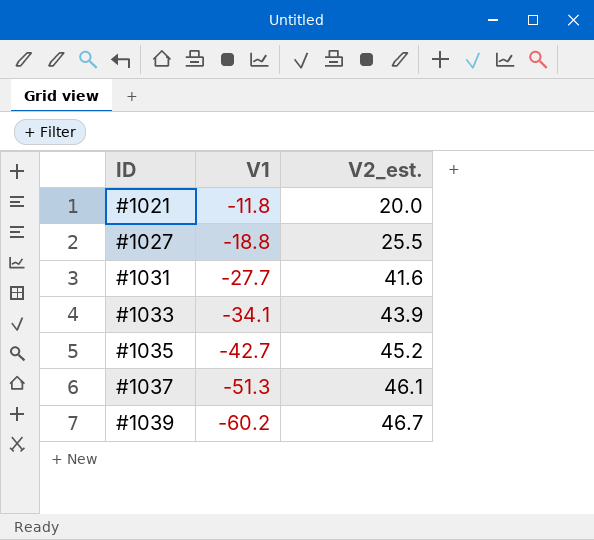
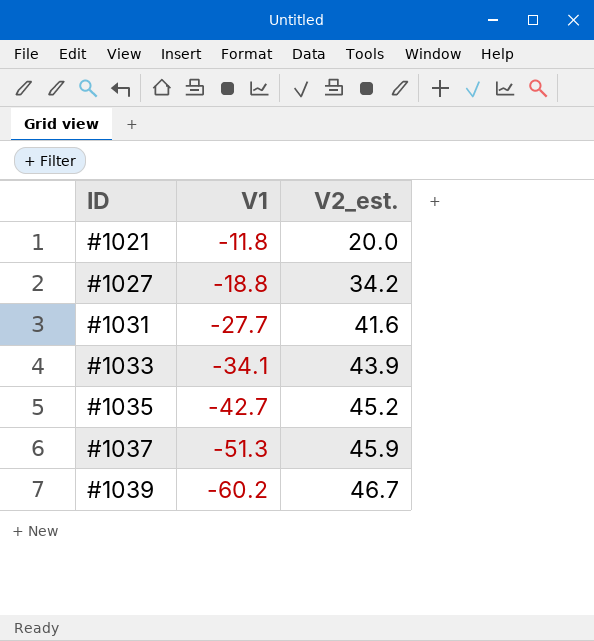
#1027 | V2_est.: 25.5 -> 34.2
#1037 | V2_est.: 46.1 -> 45.9

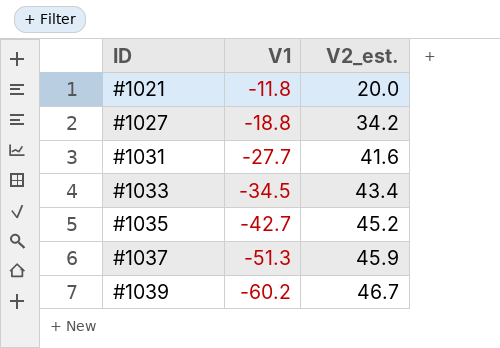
#1033 | V1: -34.1 -> -34.5
#1033 | V2_est.: 43.9 -> 43.4

